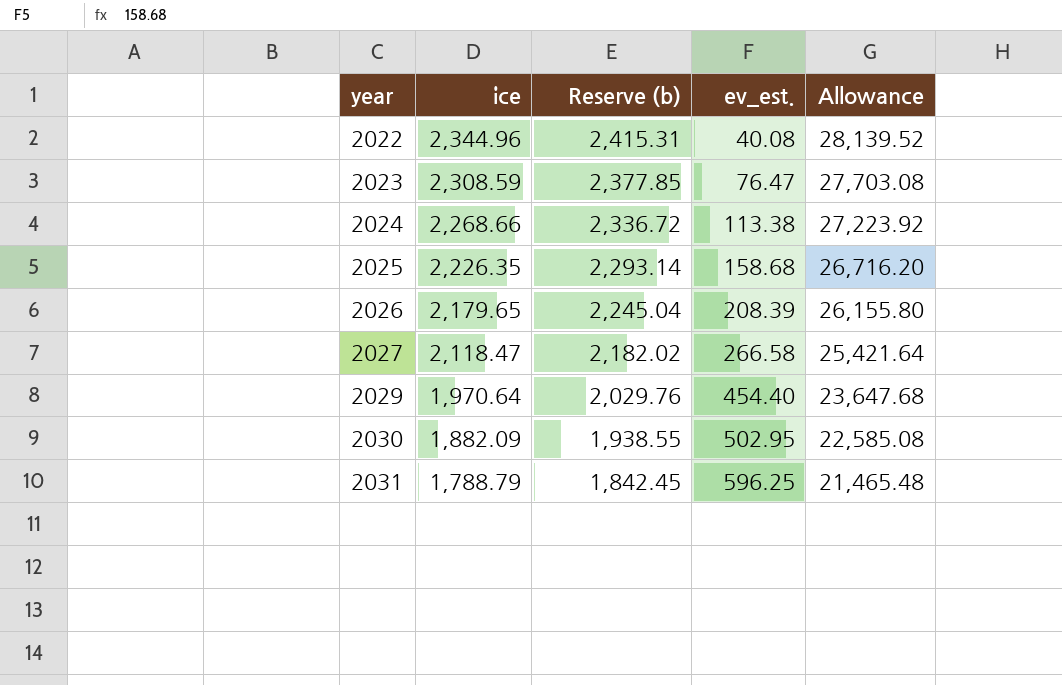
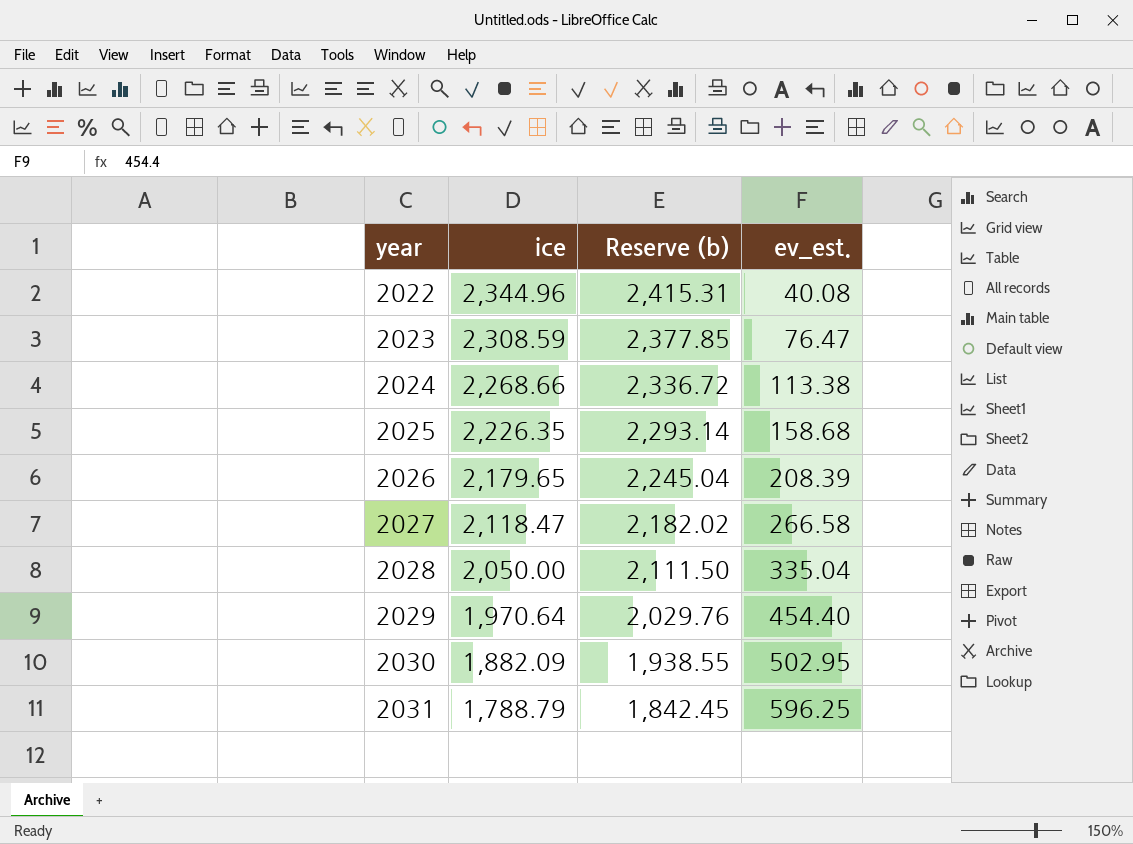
column Allowance | formula: [ice] * 12 -> none
row 2028: none -> 2,050.00 | 2,111.50 | 335.04

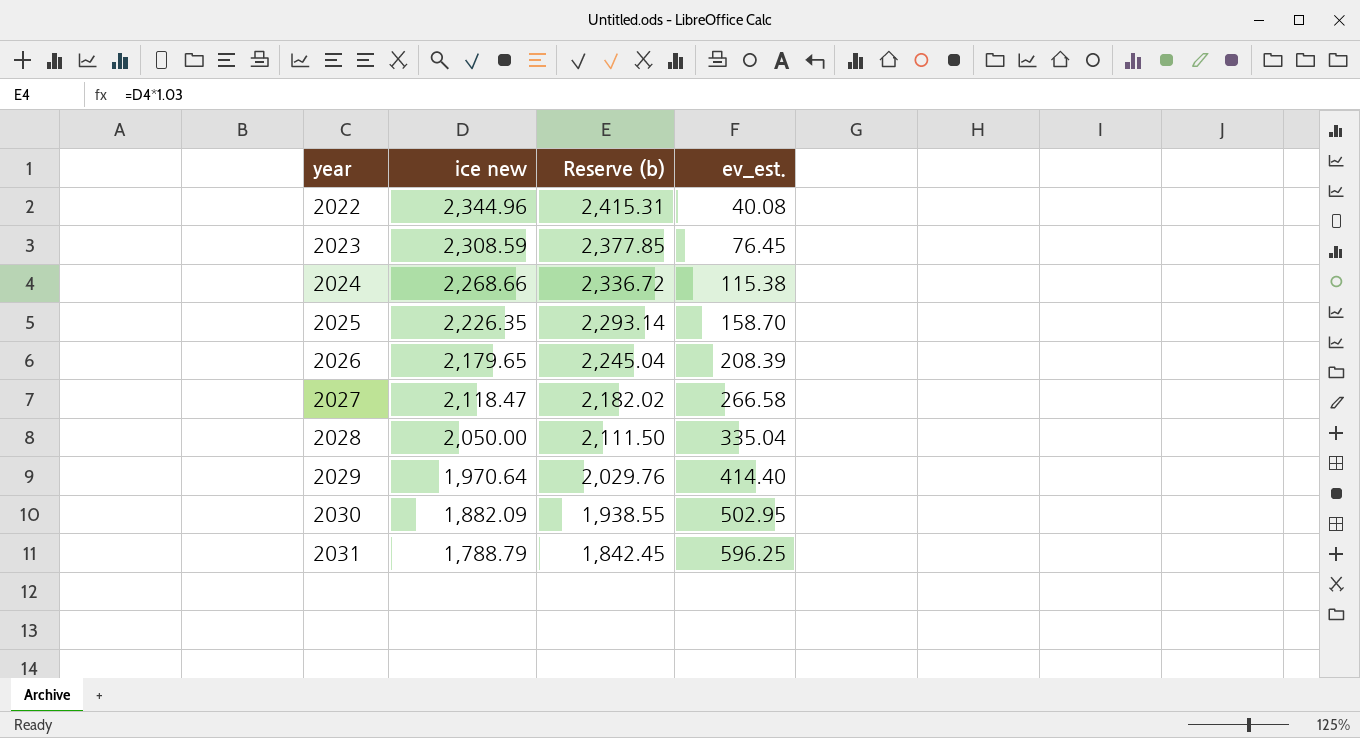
column name: ice -> ice new
2023 | ev_est.: 76.47 -> 76.45
2024 | ev_est.: 113.38 -> 115.38
2025 | ev_est.: 158.68 -> 158.70
2029 | ev_est.: 454.40 -> 414.40

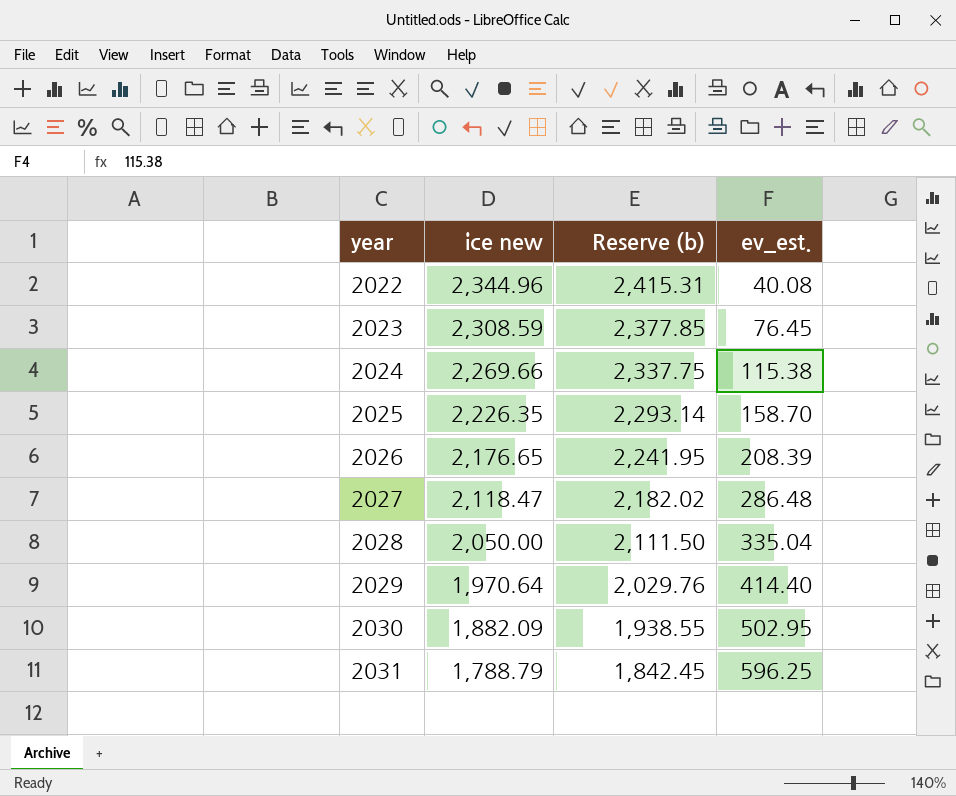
2024 | ice new: 2,268.66 -> 2,269.66
2024 | Reserve (b): 2,336.72 -> 2,337.75
2026 | ice new: 2,179.65 -> 2,176.65
2026 | Reserve (b): 2,245.04 -> 2,241.95
2027 | ev_est.: 266.58 -> 286.48

